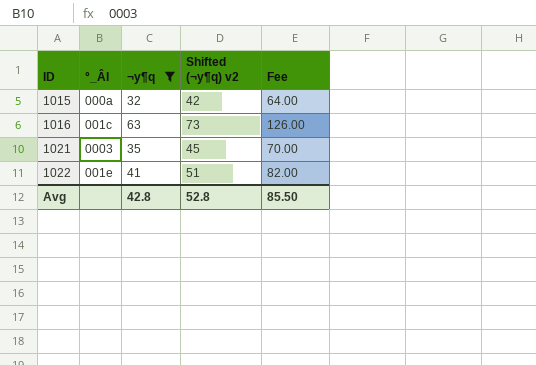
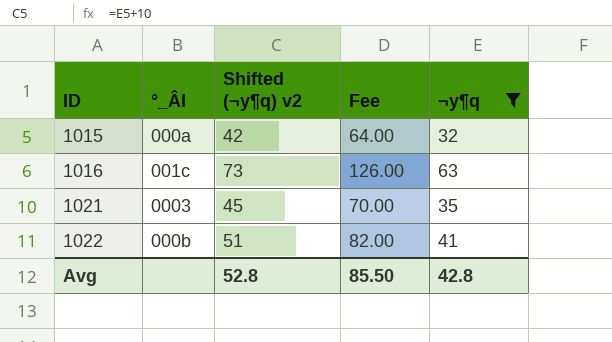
column ¬y¶q | position: 3 -> 5
1022 | °_ÂI: 001e -> 000b

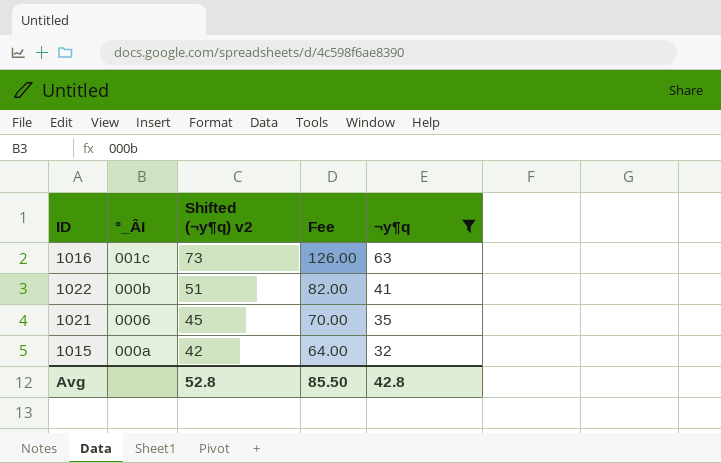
row order: ID ascending -> Shifted (¬y¶q) v2 descending
1021 | °_ÂI: 0003 -> 0006

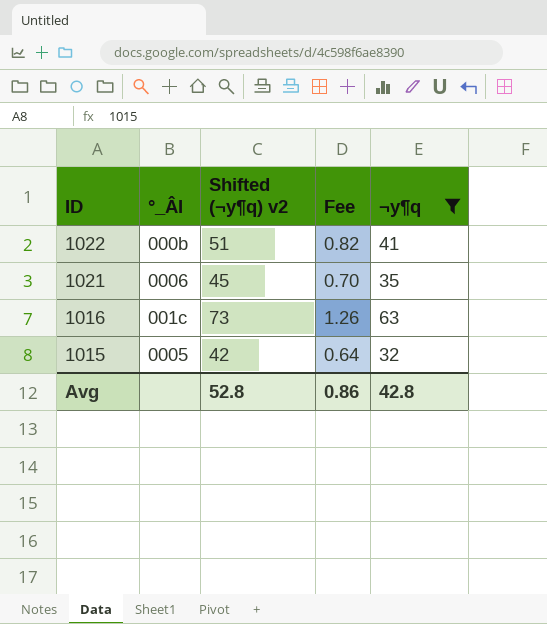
row order: Shifted (¬y¶q) v2 descending -> ID descending
column Fee | formula: [¬y¶q] * 2 -> [¬y¶q] * 0.02
1015 | °_ÂI: 000a -> 0005
Avg | Fee: 85.50 -> 0.86

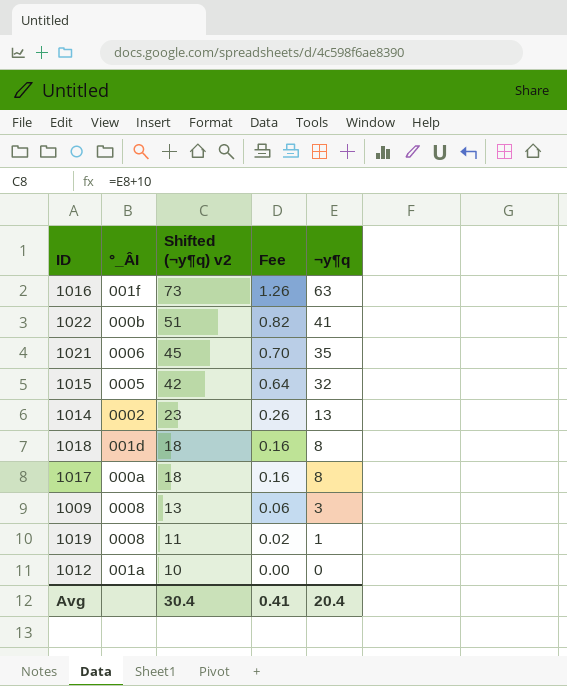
filter: ¬y¶q >= 32 -> none
row order: ID descending -> Shifted (¬y¶q) v2 descending
1016 | °_ÂI: 001c -> 001f
Avg | Shifted (¬y¶q) v2: 52.8 -> 30.4
Avg | Fee: 0.86 -> 0.41
Avg | ¬y¶q: 42.8 -> 20.4

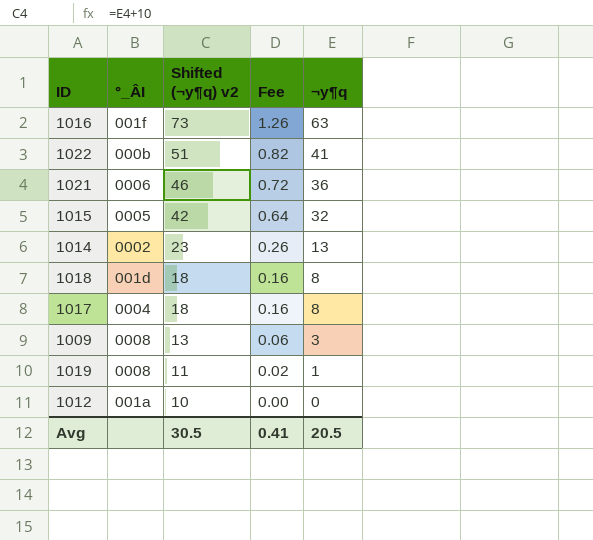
1021 | Shifted (¬y¶q) v2: 45 -> 46
1021 | Fee: 0.70 -> 0.72
1021 | ¬y¶q: 35 -> 36
1017 | °_ÂI: 000a -> 0004
Avg | Shifted (¬y¶q) v2: 30.4 -> 30.5
Avg | ¬y¶q: 20.4 -> 20.5

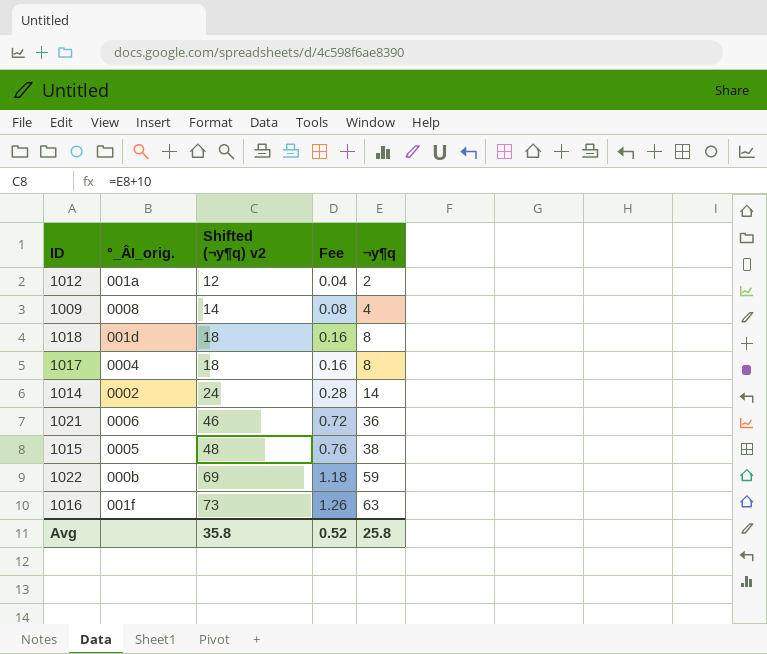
row order: Shifted (¬y¶q) v2 descending -> Shifted (¬y¶q) v2 ascending
column name: °_ÂI -> °_ÂI_orig.
row 1019: 0008 | 11 | 0.02 | 1 -> none
1012 | Shifted (¬y¶q) v2: 10 -> 12
1012 | Fee: 0.00 -> 0.04
1012 | ¬y¶q: 0 -> 2
1009 | Shifted (¬y¶q) v2: 13 -> 14
1009 | Fee: 0.06 -> 0.08
1009 | ¬y¶q: 3 -> 4
1014 | Shifted (¬y¶q) v2: 23 -> 24
1014 | Fee: 0.26 -> 0.28
1014 | ¬y¶q: 13 -> 14
1015 | Shifted (¬y¶q) v2: 42 -> 48
1015 | Fee: 0.64 -> 0.76
1015 | ¬y¶q: 32 -> 38
1022 | Shifted (¬y¶q) v2: 51 -> 69
1022 | Fee: 0.82 -> 1.18
1022 | ¬y¶q: 41 -> 59
Avg | Shifted (¬y¶q) v2: 30.5 -> 35.8
Avg | Fee: 0.41 -> 0.52
Avg | ¬y¶q: 20.5 -> 25.8

